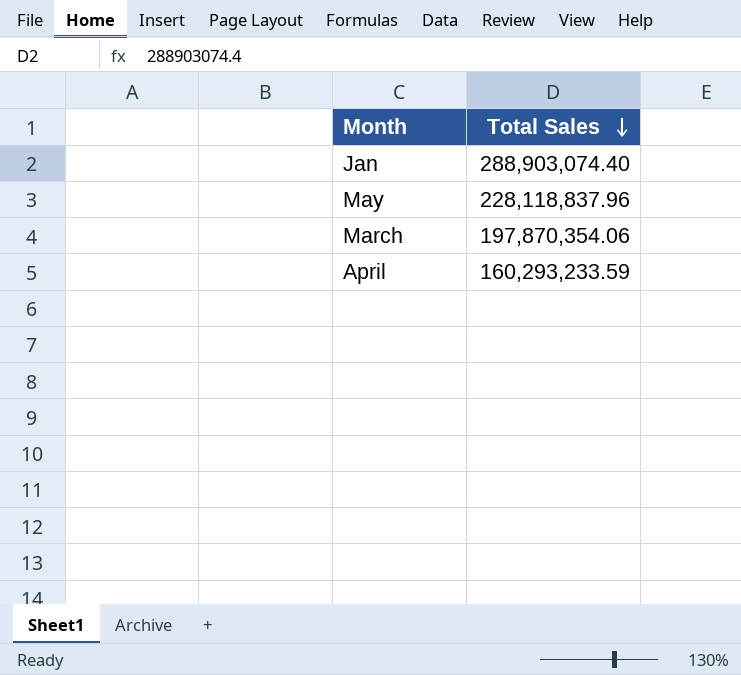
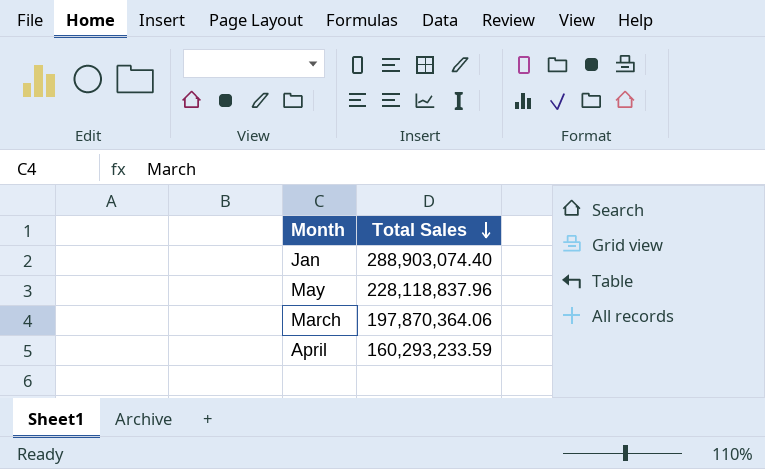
March | Total Sales: 197,870,354.06 -> 197,870,364.06

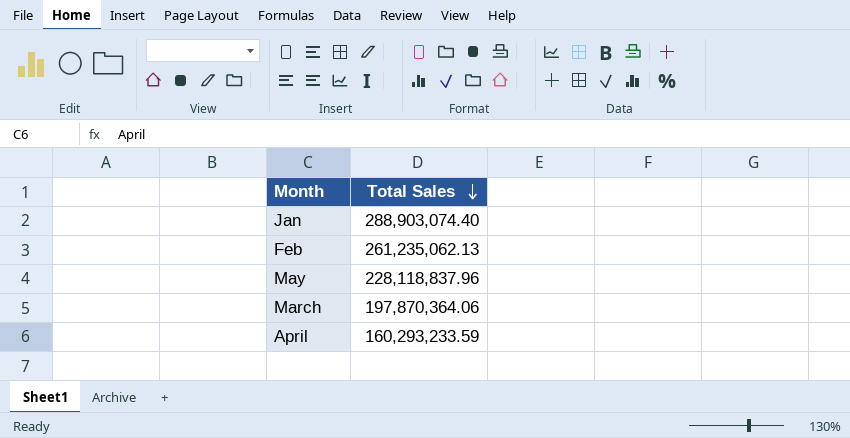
row Feb: none -> 261,235,062.13

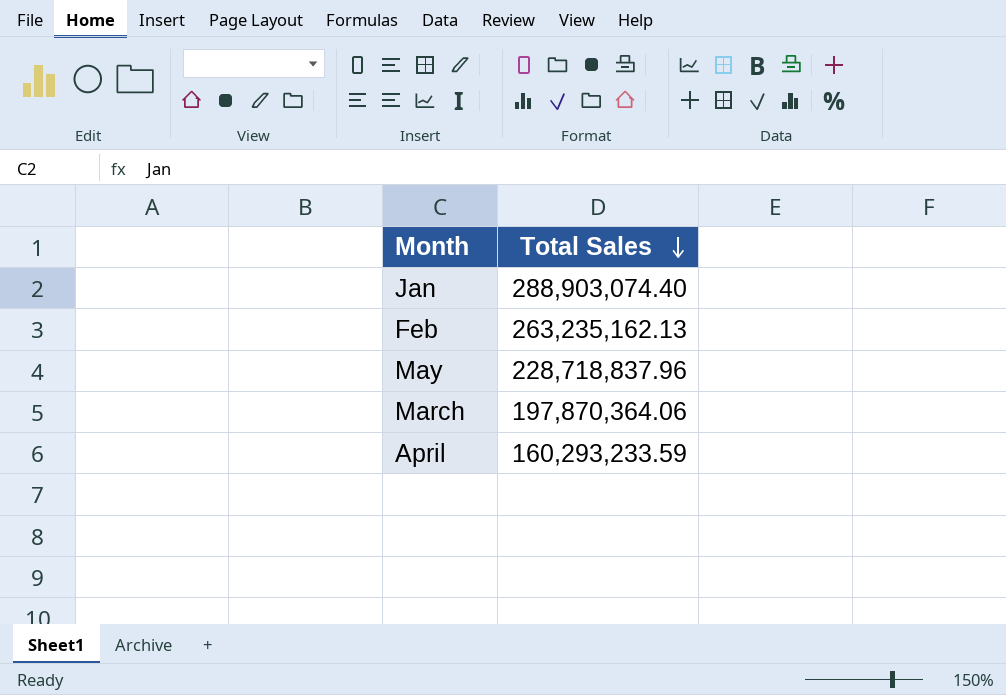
Feb | Total Sales: 261,235,062.13 -> 263,235,162.13
May | Total Sales: 228,118,837.96 -> 228,718,837.96

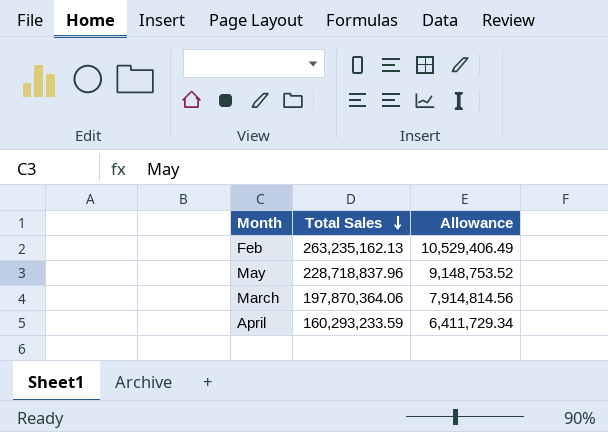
column Allowance | formula: none -> [Total Sales] * 0.04
row Jan: 288,903,074.40 -> none

